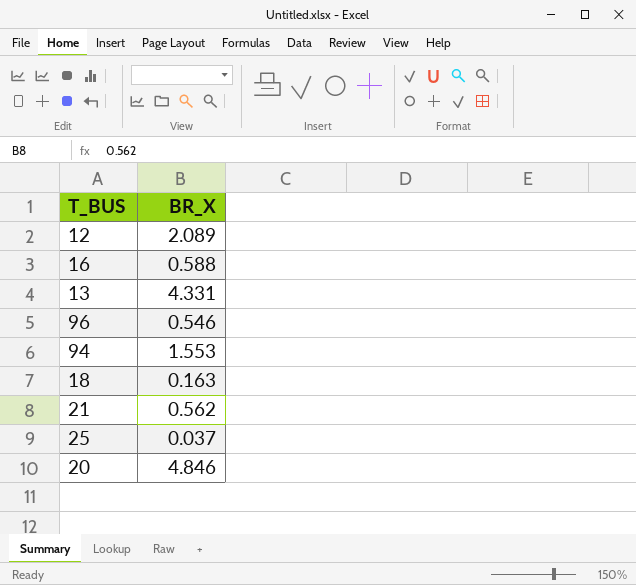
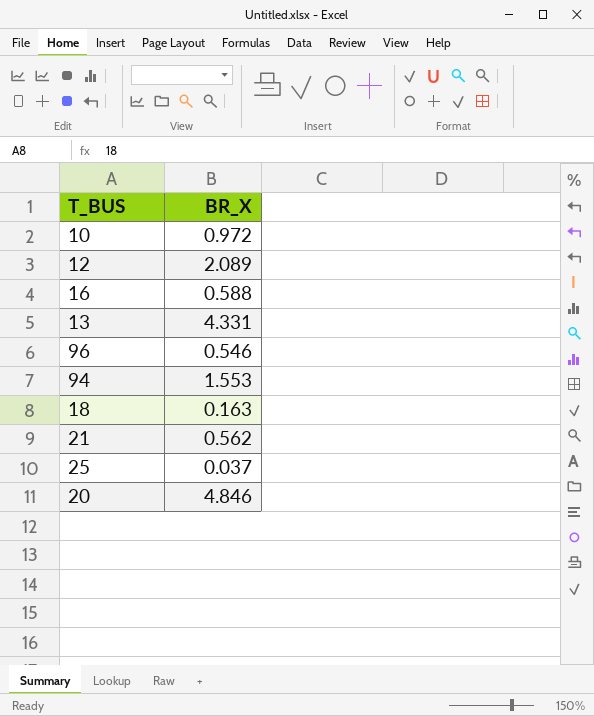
row 10: none -> 0.972

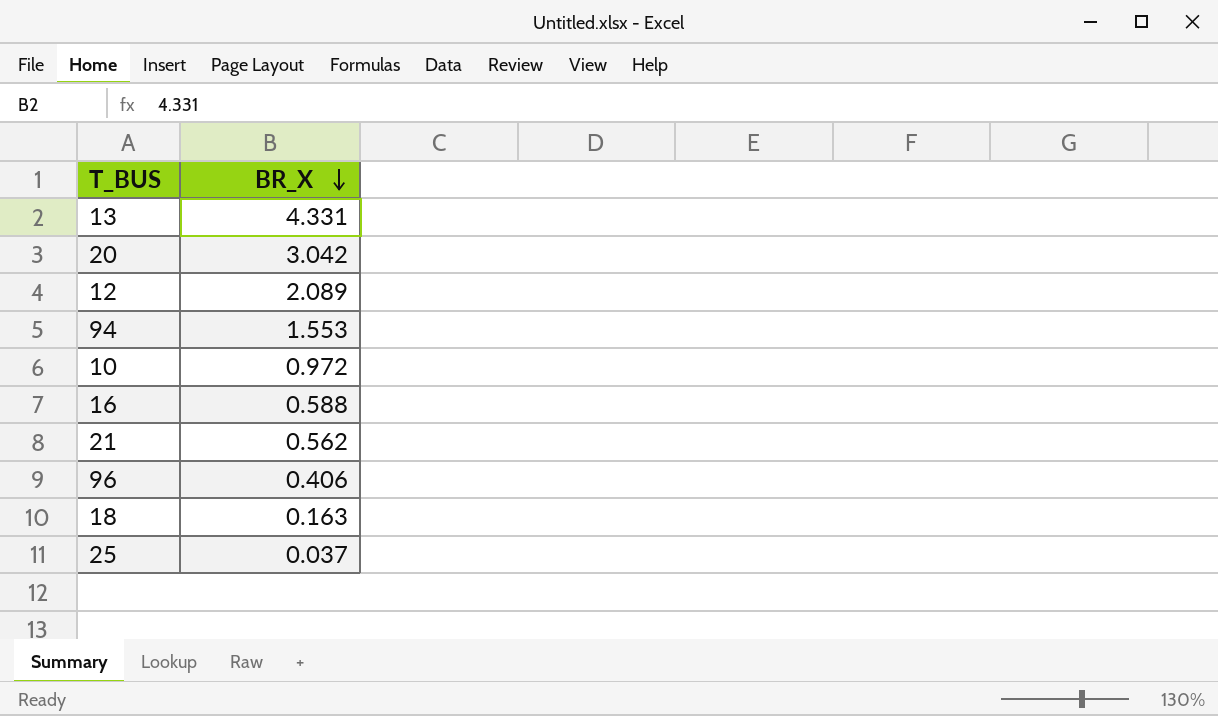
row order: none -> BR_X descending
20 | BR_X: 4.846 -> 3.042
96 | BR_X: 0.546 -> 0.406

